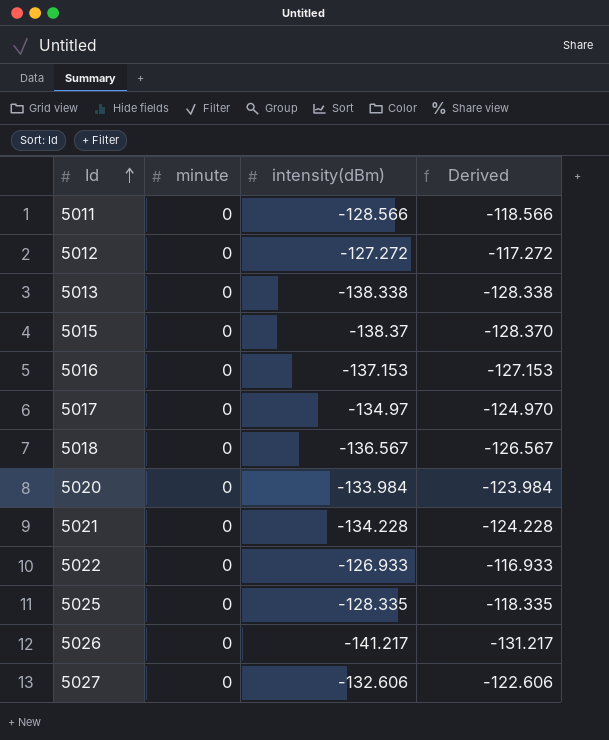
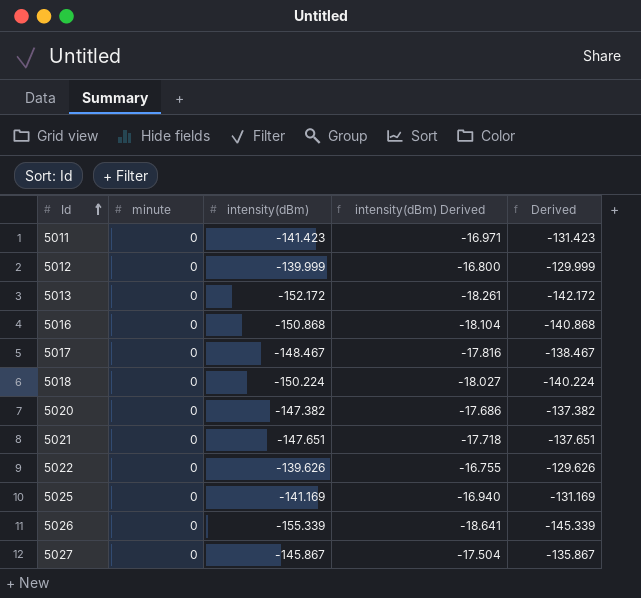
column intensity(dBm) Derived | formula: none -> [intensity(dBm)] * 0.12
row 5015: 0 | -138.37 | -128.370 -> none
5011 | intensity(dBm): -128.566 -> -141.423
5011 | Derived: -118.566 -> -131.423
5012 | intensity(dBm): -127.272 -> -139.999
5012 | Derived: -117.272 -> -129.999
5013 | intensity(dBm): -138.338 -> -152.172
5013 | Derived: -128.338 -> -142.172
5016 | intensity(dBm): -137.153 -> -150.868
5016 | Derived: -127.153 -> -140.868
5017 | intensity(dBm): -134.97 -> -148.467
5017 | Derived: -124.970 -> -138.467
5018 | intensity(dBm): -136.567 -> -150.224
5018 | Derived: -126.567 -> -140.224
5020 | intensity(dBm): -133.984 -> -147.382
5020 | Derived: -123.984 -> -137.382
5021 | intensity(dBm): -134.228 -> -147.651
5021 | Derived: -124.228 -> -137.651
5022 | intensity(dBm): -126.933 -> -139.626
5022 | Derived: -116.933 -> -129.626
5025 | intensity(dBm): -128.335 -> -141.169
5025 | Derived: -118.335 -> -131.169
5026 | intensity(dBm): -141.217 -> -155.339
5026 | Derived: -131.217 -> -145.339
5027 | intensity(dBm): -132.606 -> -145.867
5027 | Derived: -122.606 -> -135.867

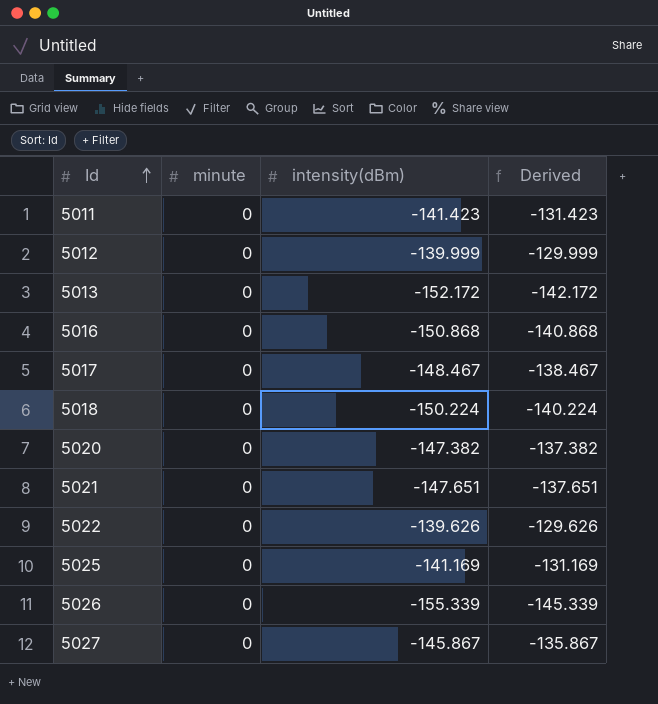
column intensity(dBm) Derived | formula: [intensity(dBm)] * 0.12 -> none

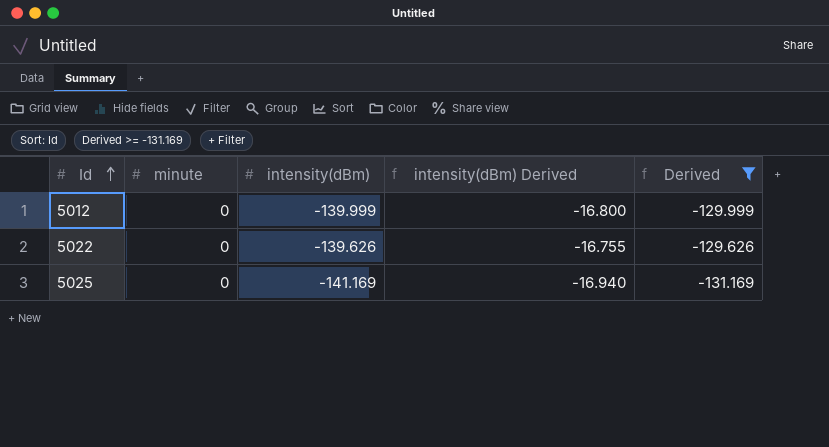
filter: none -> Derived >= -131.169
column intensity(dBm) Derived | formula: none -> [intensity(dBm)] * 0.12

